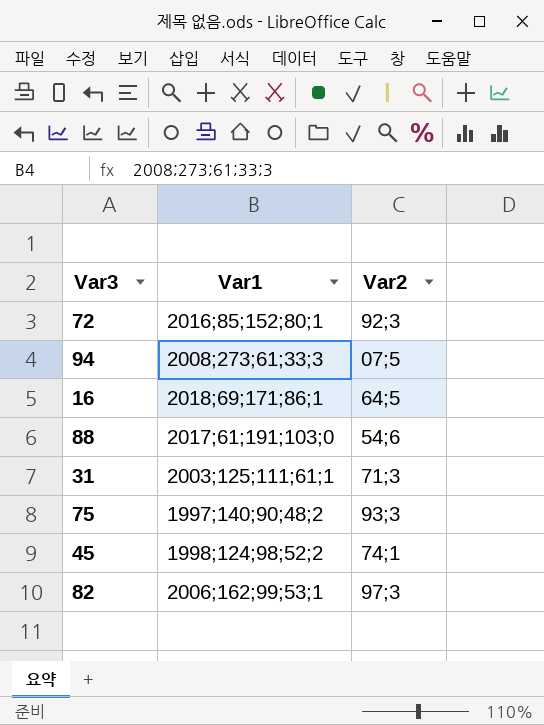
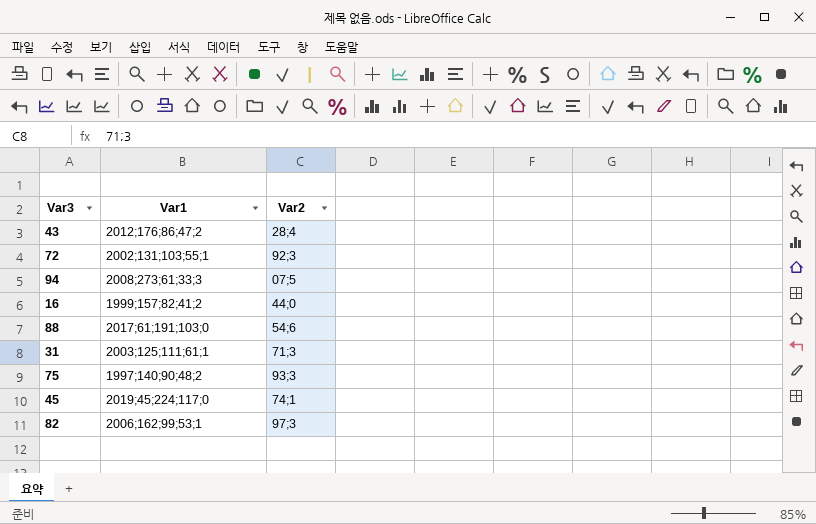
row 43: none -> 2012;176;86;47;2 | 28;4
72 | Var1: 2016;85;152;80;1 -> 2002;131;103;55;1
16 | Var1: 2018;69;171;86;1 -> 1999;157;82;41;2
16 | Var2: 64;5 -> 44;0
45 | Var1: 1998;124;98;52;2 -> 2019;45;224;117;0

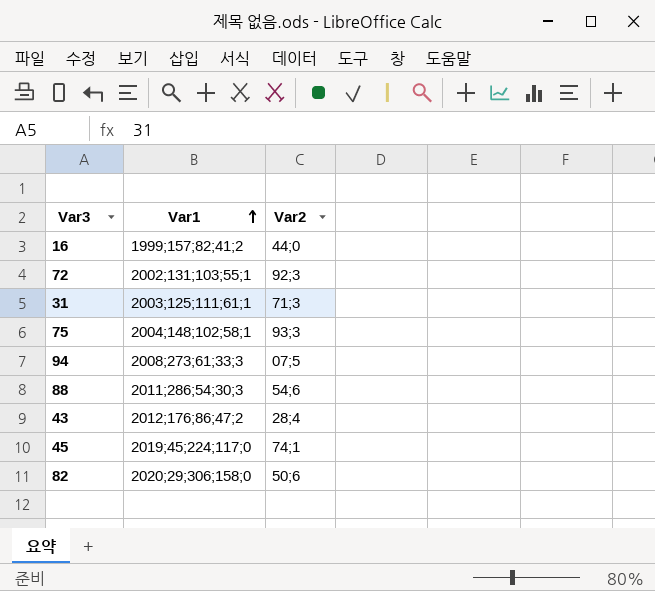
row order: none -> Var1 ascending
75 | Var1: 1997;140;90;48;2 -> 2004;148;102;58;1
88 | Var1: 2017;61;191;103;0 -> 2011;286;54;30;3
82 | Var1: 2006;162;99;53;1 -> 2020;29;306;158;0
82 | Var2: 97;3 -> 50;6

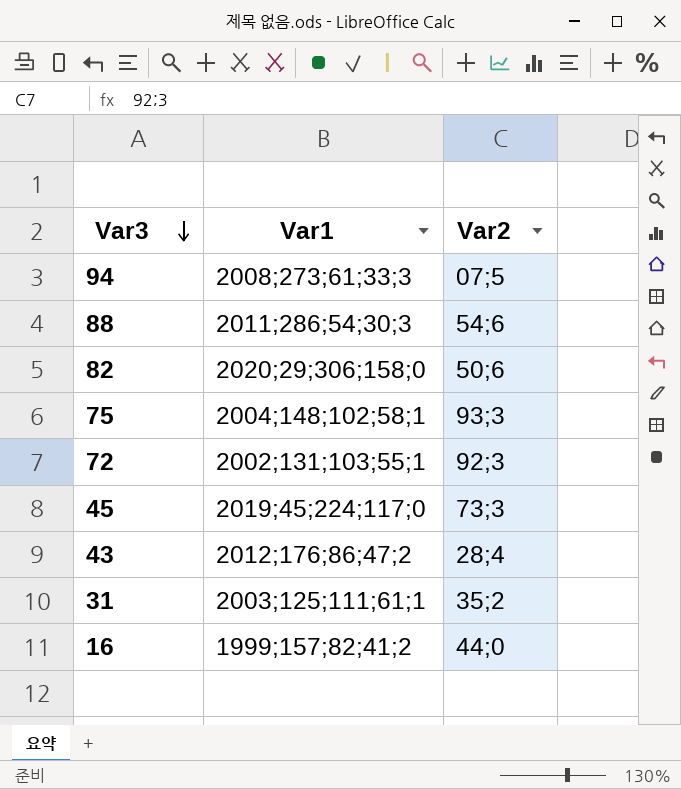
row order: Var1 ascending -> Var3 descending
45 | Var2: 74;1 -> 73;3
31 | Var2: 71;3 -> 35;2

